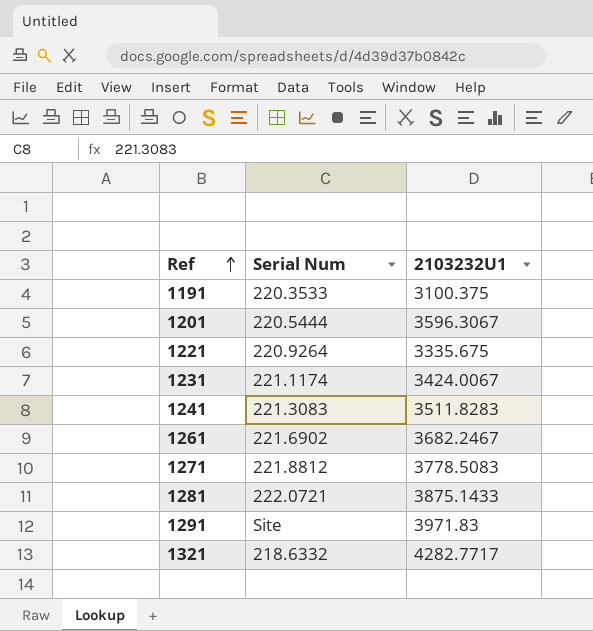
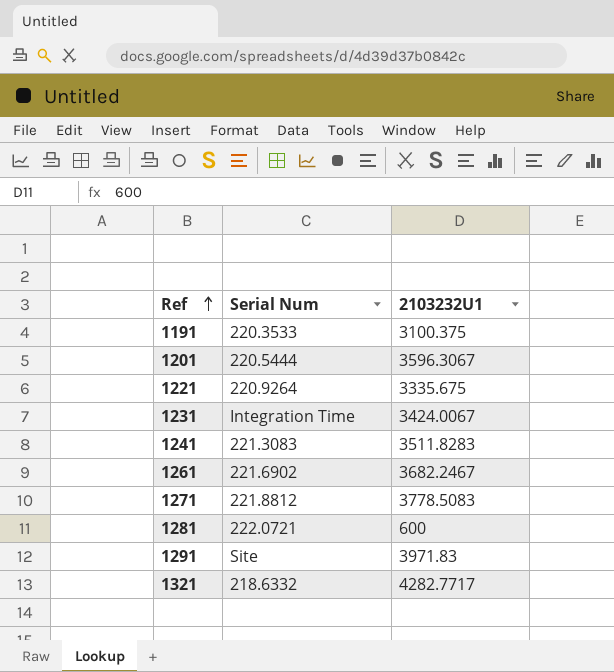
1231 | Serial Num: 221.1174 -> Integration Time
1281 | 2103232U1: 3875.1433 -> 600

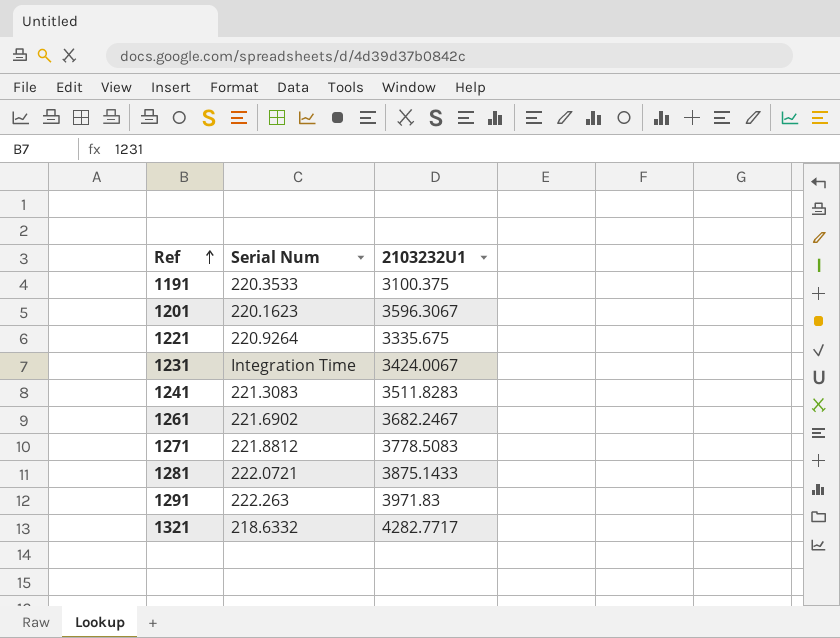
1201 | Serial Num: 220.5444 -> 220.1623
1281 | 2103232U1: 600 -> 3875.1433
1291 | Serial Num: Site -> 222.263

